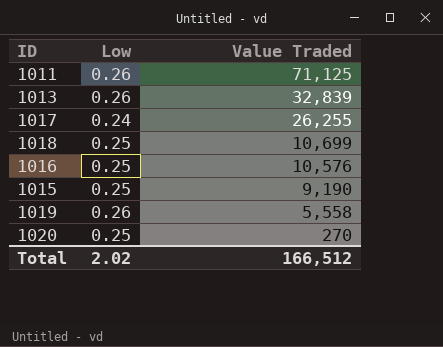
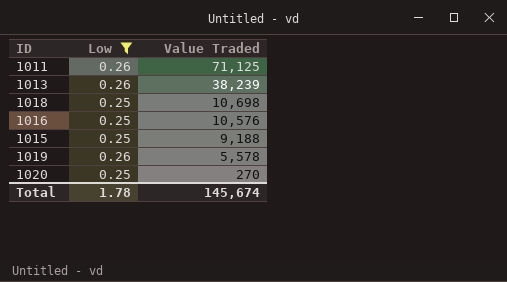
filter: none -> Low != 0.24
1013 | Value Traded: 32,839 -> 38,239
1018 | Value Traded: 10,699 -> 10,698
1015 | Value Traded: 9,190 -> 9,188
1019 | Value Traded: 5,558 -> 5,578
Total | Low: 2.02 -> 1.78
Total | Value Traded: 166,512 -> 145,674

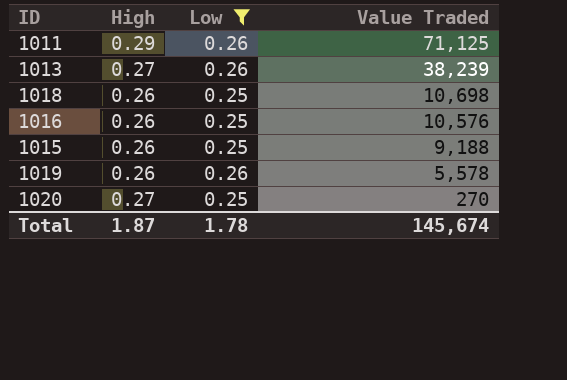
column High | position: none -> 2

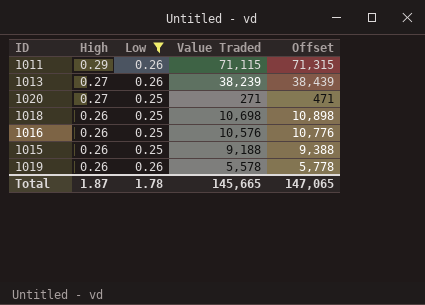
row order: Value Traded descending -> High descending
column Offset | formula: none -> [Value Traded] + 200
1011 | Value Traded: 71,125 -> 71,115
1020 | Value Traded: 270 -> 271
Total | Value Traded: 145,674 -> 145,665

